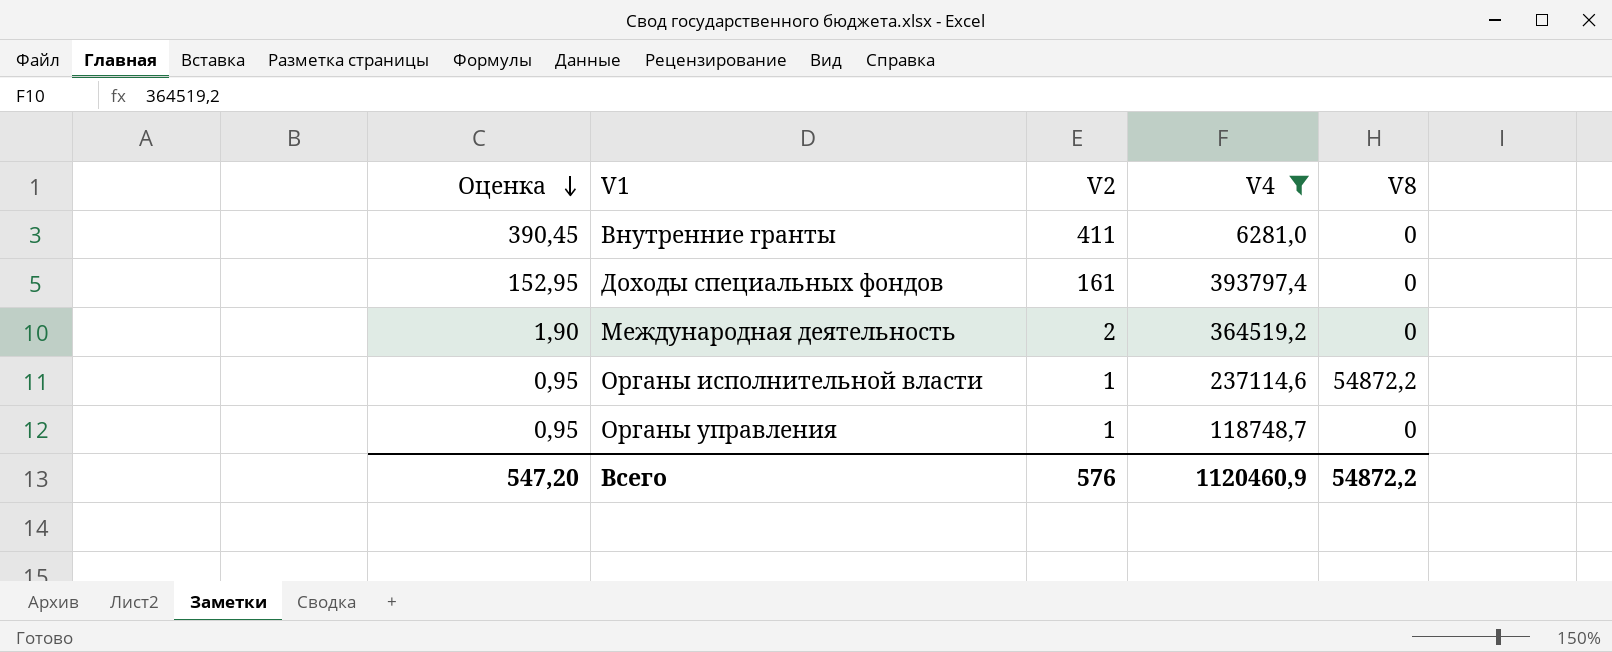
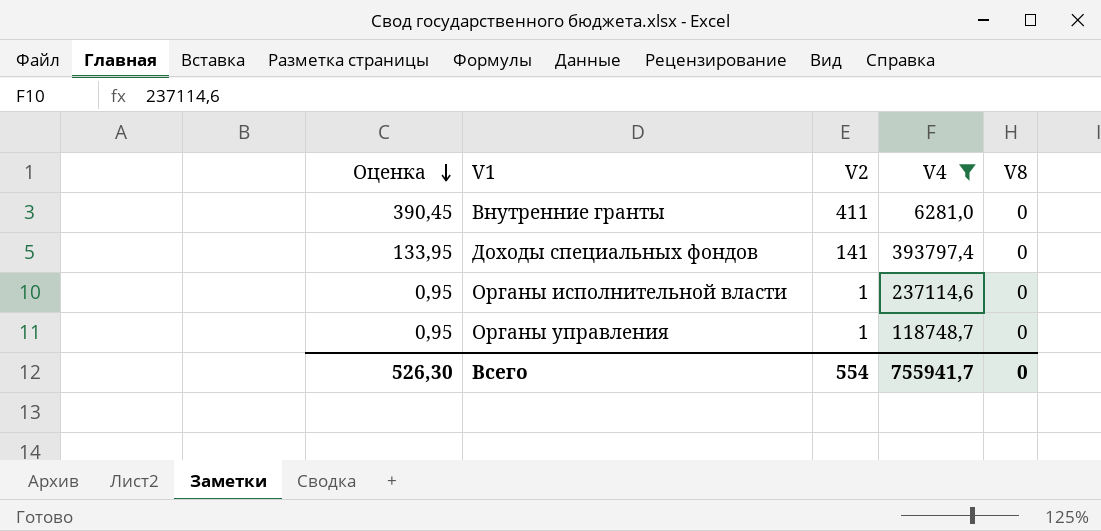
row Международная деятельность: 1,90 | 2 | 364519,2 | 0 -> none
Доходы специальных фондов | Оценка: 152,95 -> 133,95
Доходы специальных фондов | V2: 161 -> 141
Органы исполнительной власти | V8: 54872,2 -> 0
Всего | Оценка: 547,20 -> 526,30
Всего | V2: 576 -> 554
Всего | V4: 1120460,9 -> 755941,7
Всего | V8: 54872,2 -> 0

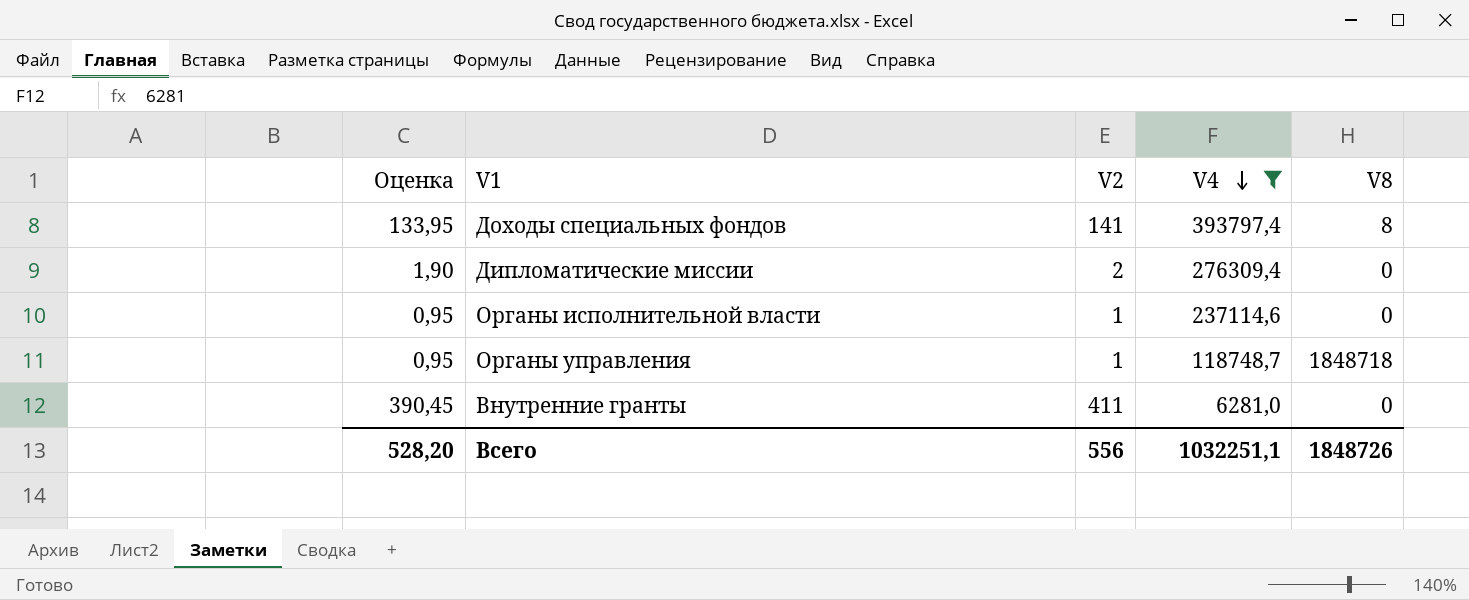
row order: Оценка descending -> V4 descending
Доходы специальных фондов | V8: 0 -> 8
row Дипломатические миссии: none -> 1,90 | 2 | 276309,4 | 0
Органы управления | V8: 0 -> 1848718
Всего | Оценка: 526,30 -> 528,20
Всего | V2: 554 -> 556
Всего | V4: 755941,7 -> 1032251,1
Всего | V8: 0 -> 1848726

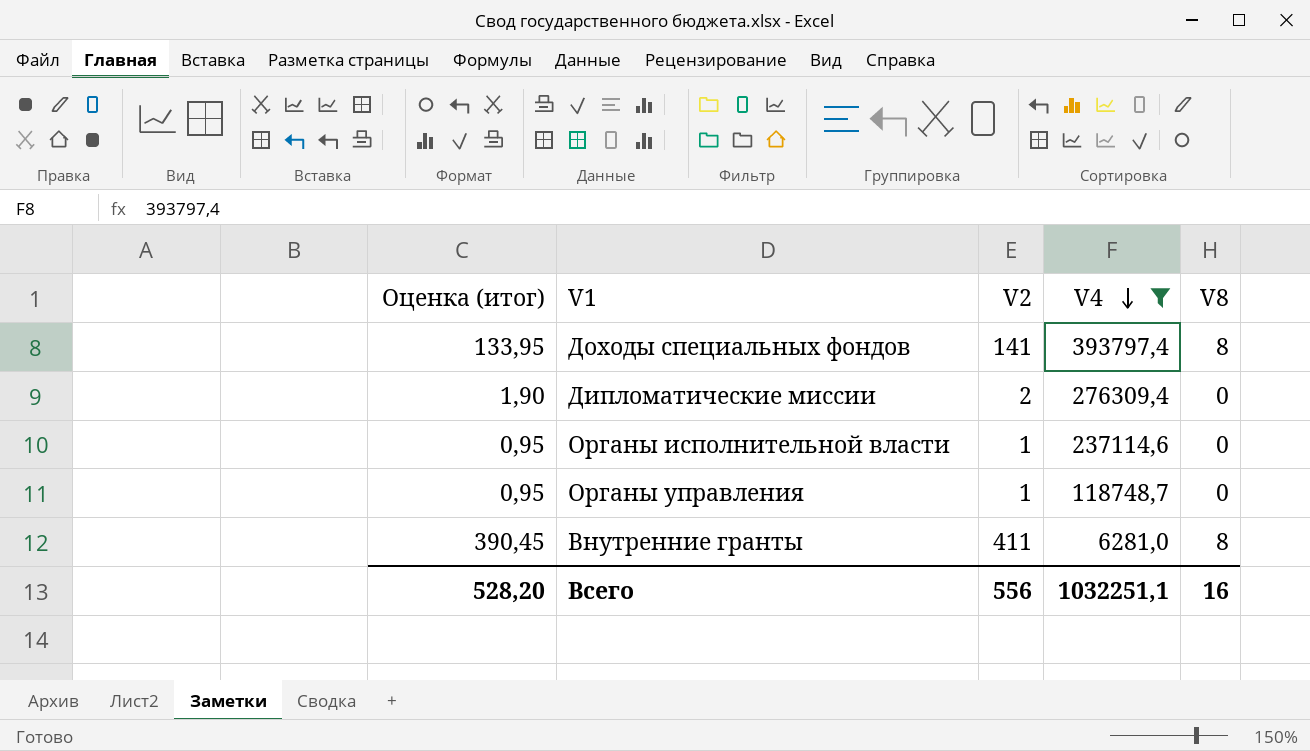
column name: Оценка -> Оценка (итог)
Органы управления | V8: 1848718 -> 0
Внутренние гранты | V8: 0 -> 8
Всего | V8: 1848726 -> 16

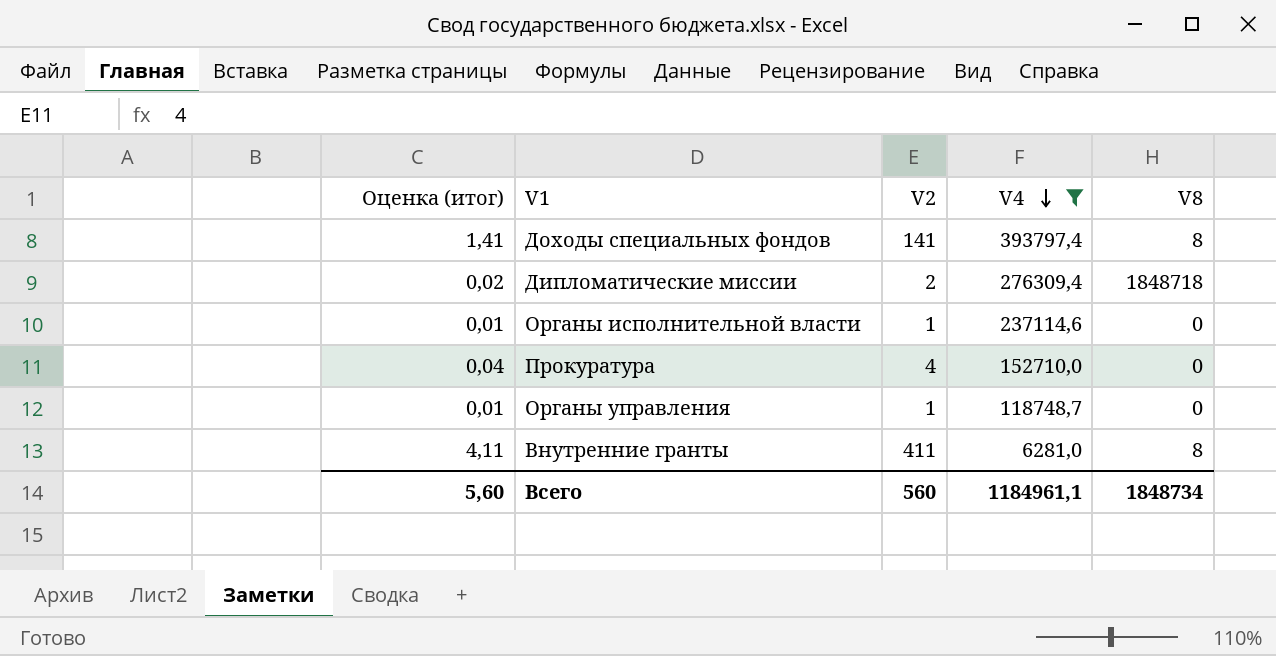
column Оценка (итог) | formula: [V2] * 0,95 -> [V2] * 0,01
Дипломатические миссии | V8: 0 -> 1848718
row Прокуратура: none -> 0,04 | 4 | 152710,0 | 0
Всего | Оценка (итог): 528,20 -> 5,60
Всего | V2: 556 -> 560
Всего | V4: 1032251,1 -> 1184961,1
Всего | V8: 16 -> 1848734

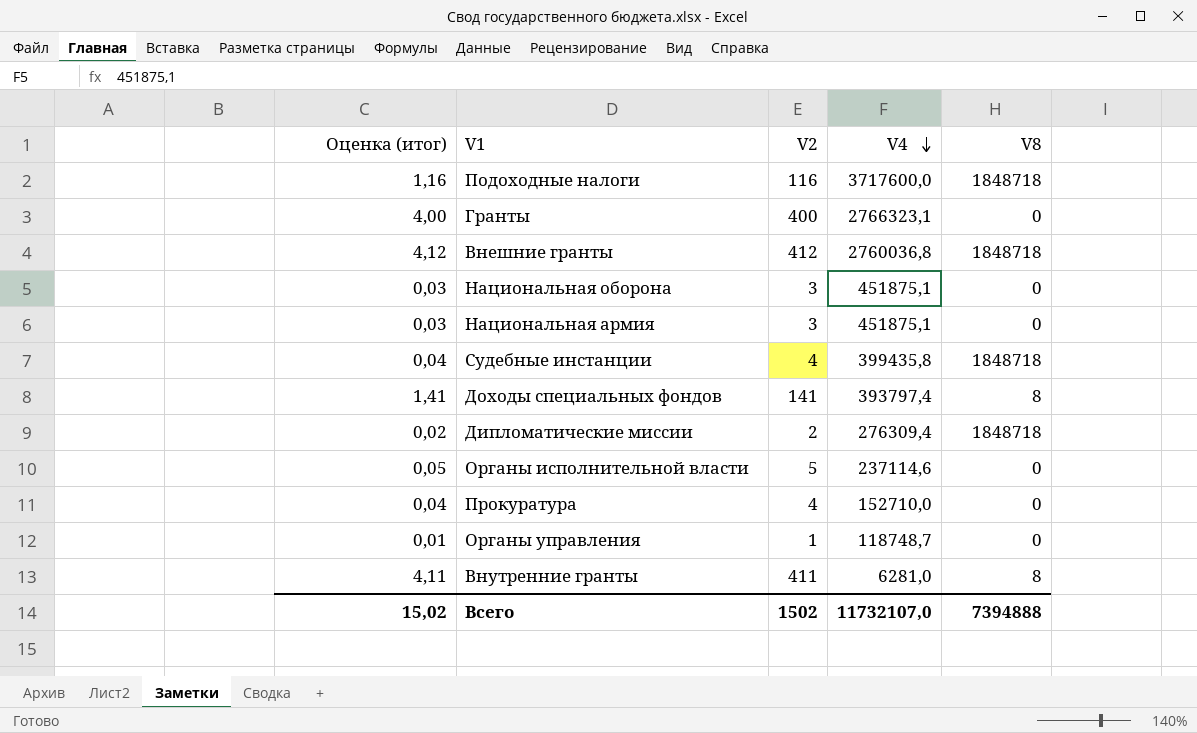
filter: V4 <= 393797,4 -> none
Органы исполнительной власти | Оценка (итог): 0,01 -> 0,05
Органы исполнительной власти | V2: 1 -> 5
Всего | Оценка (итог): 5,60 -> 15,02
Всего | V2: 560 -> 1502
Всего | V4: 1184961,1 -> 11732107,0
Всего | V8: 1848734 -> 7394888

